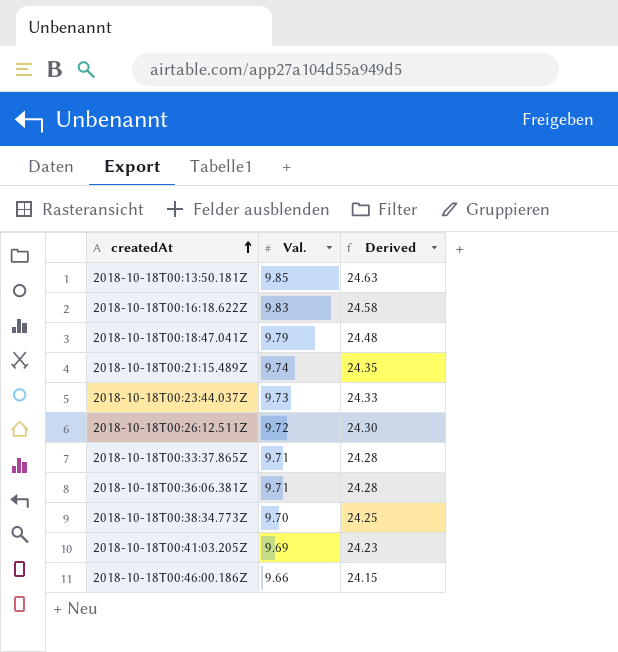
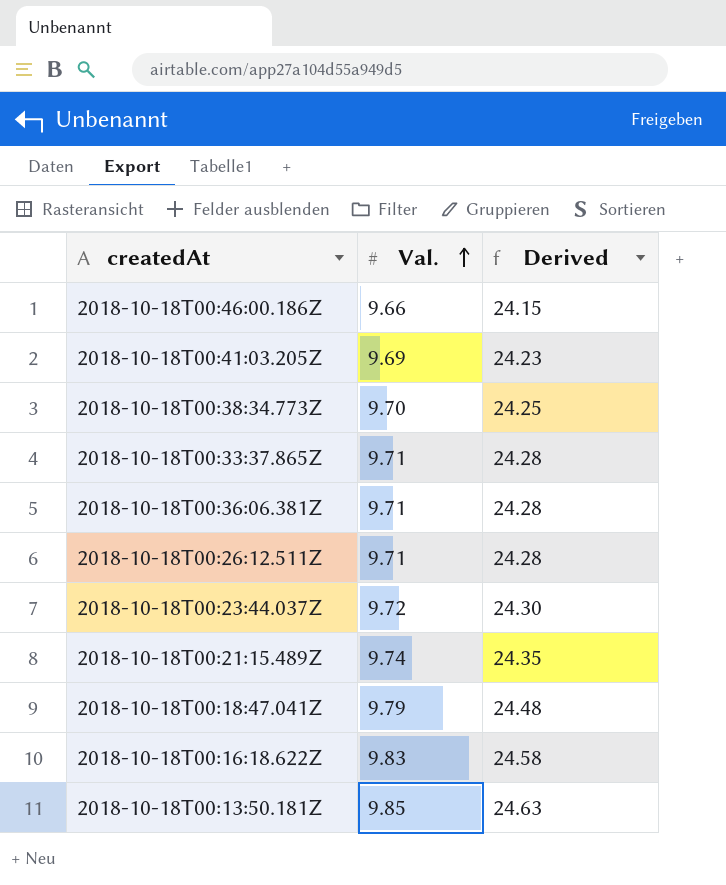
row order: createdAt ascending -> Val. ascending
2018-10-18T00:26:12.511Z | Val.: 9.72 -> 9.71
2018-10-18T00:26:12.511Z | Derived: 24.30 -> 24.28
2018-10-18T00:23:44.037Z | Val.: 9.73 -> 9.72
2018-10-18T00:23:44.037Z | Derived: 24.33 -> 24.30

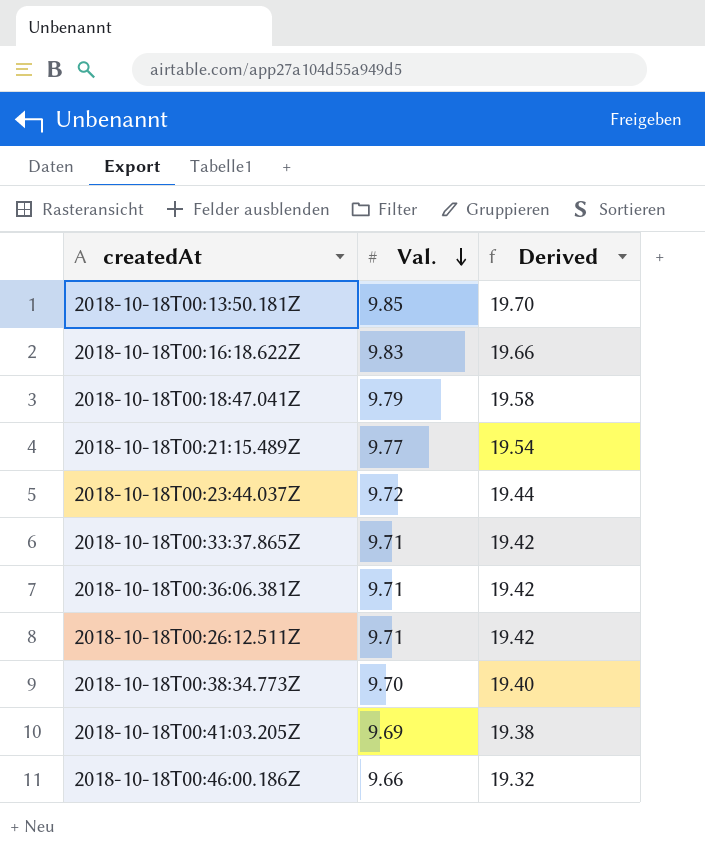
row order: Val. ascending -> Val. descending
column Derived | formula: [Val.] * 2.5 -> [Val.] * 2
2018-10-18T00:21:15.489Z | Val.: 9.74 -> 9.77

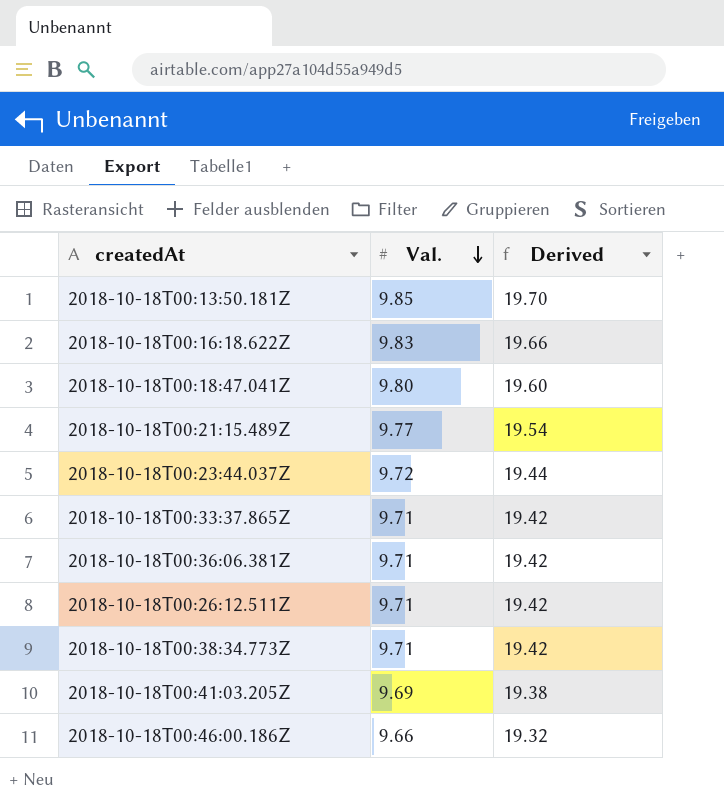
2018-10-18T00:18:47.041Z | Val.: 9.79 -> 9.80
2018-10-18T00:18:47.041Z | Derived: 19.58 -> 19.60
2018-10-18T00:38:34.773Z | Val.: 9.70 -> 9.71
2018-10-18T00:38:34.773Z | Derived: 19.40 -> 19.42

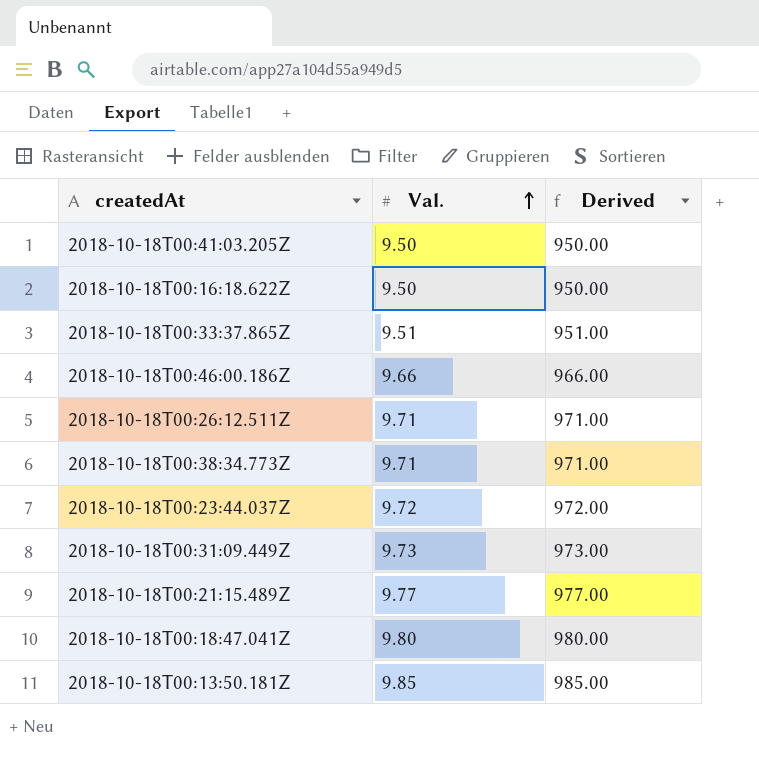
row order: Val. descending -> Val. ascending
column Derived | formula: [Val.] * 2 -> [Val.] * 100
row 2018-10-18T00:36:06.381Z: 9.71 | 19.42 -> none
2018-10-18T00:41:03.205Z | Val.: 9.69 -> 9.50
2018-10-18T00:16:18.622Z | Val.: 9.83 -> 9.50
2018-10-18T00:33:37.865Z | Val.: 9.71 -> 9.51
row 2018-10-18T00:31:09.449Z: none -> 9.73 | 973.00

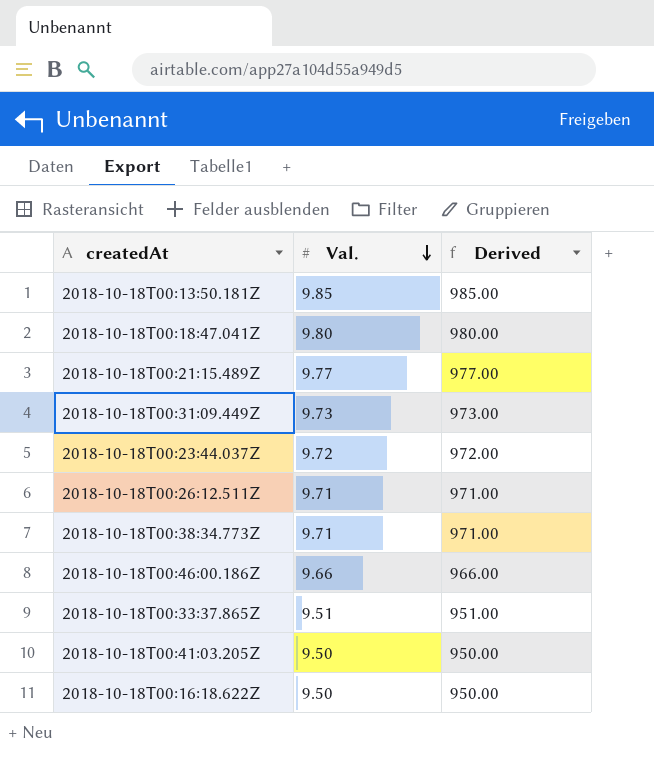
row order: Val. ascending -> Val. descending

